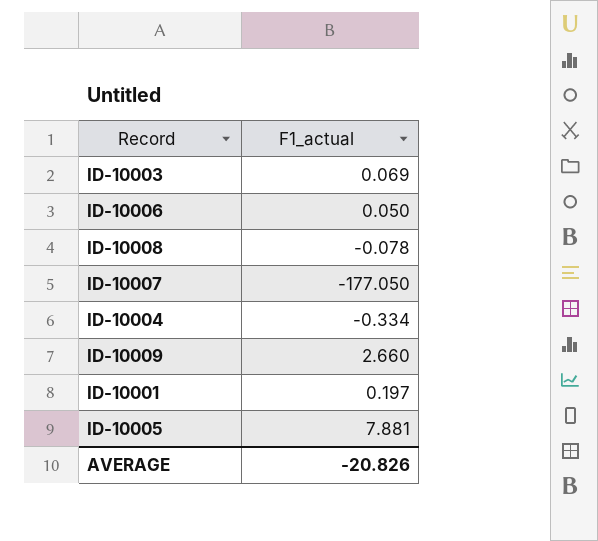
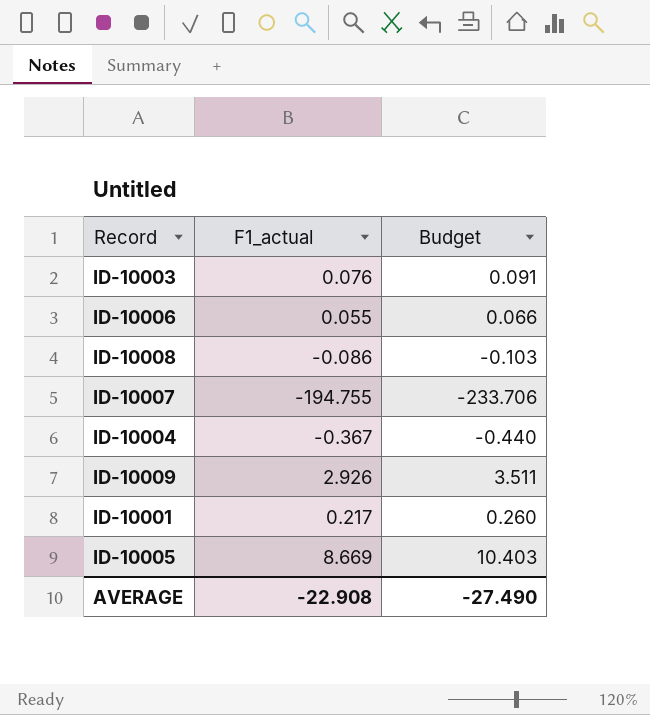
column Budget | formula: none -> [F1_actual] * 1.2
ID-10003 | F1_actual: 0.069 -> 0.076
ID-10006 | F1_actual: 0.050 -> 0.055
ID-10008 | F1_actual: -0.078 -> -0.086
ID-10007 | F1_actual: -177.050 -> -194.755
ID-10004 | F1_actual: -0.334 -> -0.367
ID-10009 | F1_actual: 2.660 -> 2.926
ID-10001 | F1_actual: 0.197 -> 0.217
ID-10005 | F1_actual: 7.881 -> 8.669
AVERAGE | F1_actual: -20.826 -> -22.908

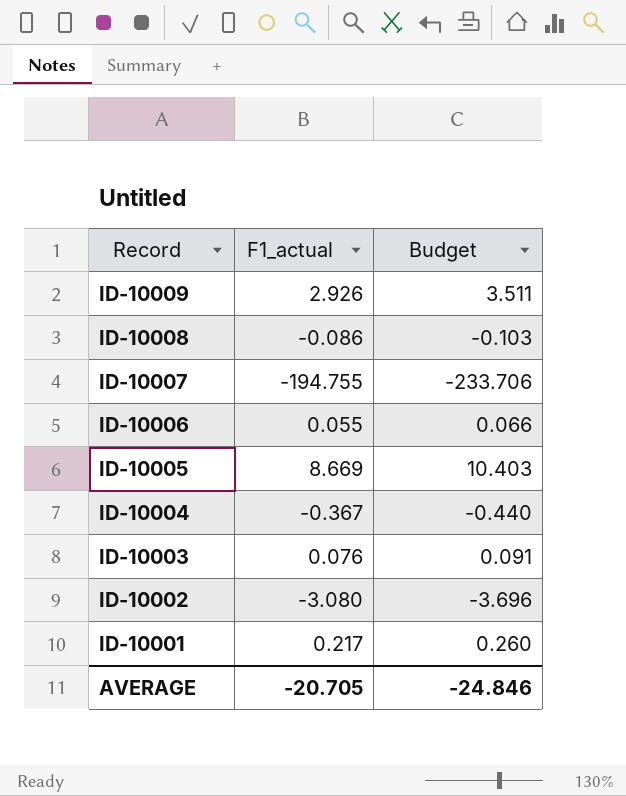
row order: none -> Record descending
row ID-10002: none -> -3.080 | -3.696
AVERAGE | F1_actual: -22.908 -> -20.705
AVERAGE | Budget: -27.490 -> -24.846

